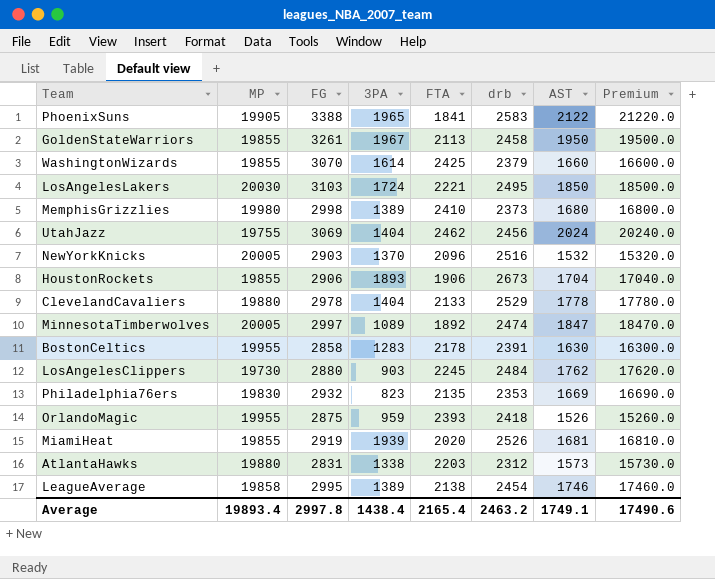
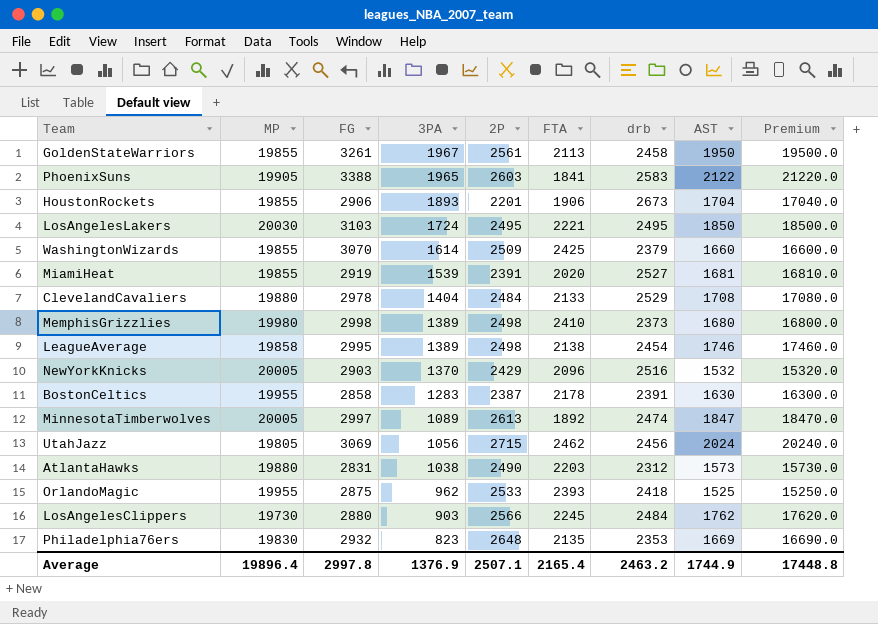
row order: none -> 3PA descending
column 2P | position: none -> 5
MiamiHeat | 3PA: 1939 -> 1539
MiamiHeat | drb: 2526 -> 2527
ClevelandCavaliers | AST: 1778 -> 1708
ClevelandCavaliers | Premium: 17780.0 -> 17080.0
UtahJazz | MP: 19755 -> 19805
UtahJazz | 3PA: 1404 -> 1056
AtlantaHawks | 3PA: 1338 -> 1038
OrlandoMagic | 3PA: 959 -> 962
OrlandoMagic | AST: 1526 -> 1525
OrlandoMagic | Premium: 15260.0 -> 15250.0
Average | MP: 19893.4 -> 19896.4
Average | 3PA: 1438.4 -> 1376.9
Average | AST: 1749.1 -> 1744.9
Average | Premium: 17490.6 -> 17448.8

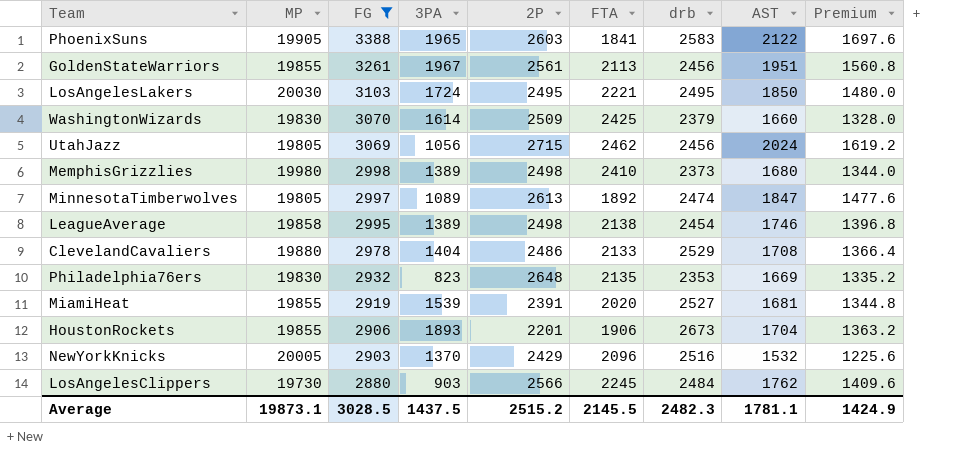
filter: none -> FG >= 2880
row order: 3PA descending -> FG descending
column Premium | formula: [AST] * 10 -> [AST] * 0.8
GoldenStateWarriors | drb: 2458 -> 2456
GoldenStateWarriors | AST: 1950 -> 1951
WashingtonWizards | MP: 19855 -> 19830
MinnesotaTimberwolves | MP: 20005 -> 19805
ClevelandCavaliers | 2P: 2484 -> 2486
Average | MP: 19896.4 -> 19873.1
Average | FG: 2997.8 -> 3028.5
Average | 3PA: 1376.9 -> 1437.5
Average | 2P: 2507.1 -> 2515.2
Average | FTA: 2165.4 -> 2145.5
Average | drb: 2463.2 -> 2482.3
Average | AST: 1744.9 -> 1781.1
Average | Premium: 17448.8 -> 1424.9

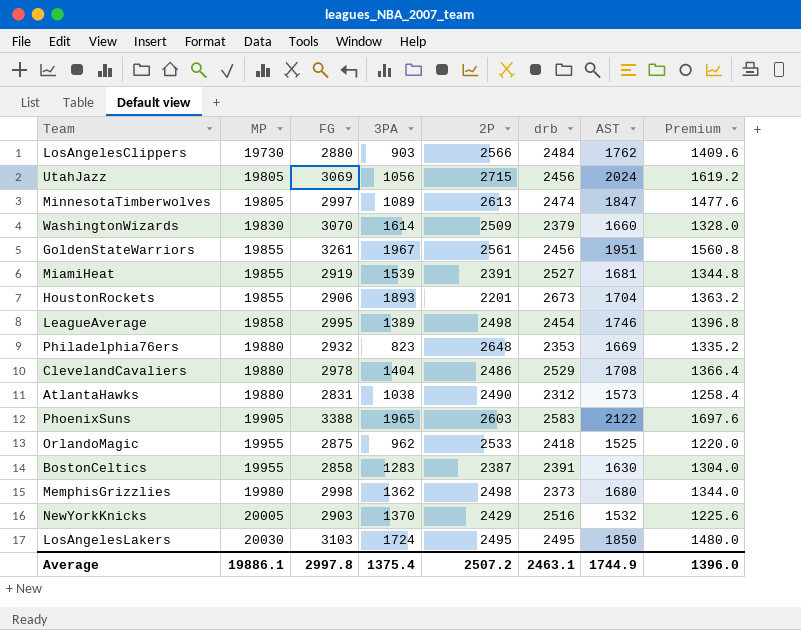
filter: FG >= 2880 -> none
row order: FG descending -> MP ascending
column FTA | position: 6 -> none
Philadelphia76ers | MP: 19830 -> 19880
MemphisGrizzlies | 3PA: 1389 -> 1362
Average | MP: 19873.1 -> 19886.1
Average | FG: 3028.5 -> 2997.8
Average | 3PA: 1437.5 -> 1375.4
Average | 2P: 2515.2 -> 2507.2
Average | drb: 2482.3 -> 2463.1
Average | AST: 1781.1 -> 1744.9
Average | Premium: 1424.9 -> 1396.0

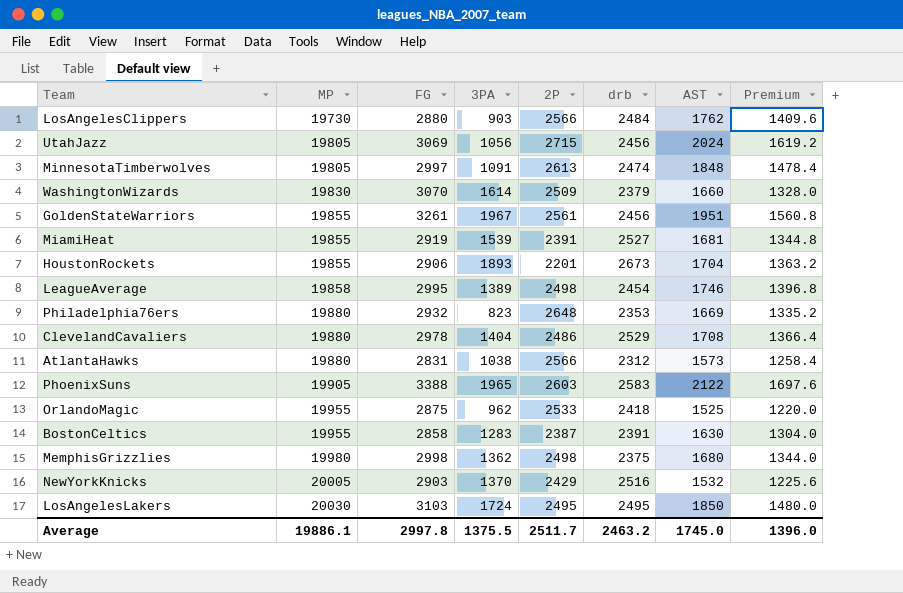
MinnesotaTimberwolves | 3PA: 1089 -> 1091
MinnesotaTimberwolves | AST: 1847 -> 1848
MinnesotaTimberwolves | Premium: 1477.6 -> 1478.4
AtlantaHawks | 2P: 2490 -> 2566
MemphisGrizzlies | drb: 2373 -> 2375
Average | 3PA: 1375.4 -> 1375.5
Average | 2P: 2507.2 -> 2511.7
Average | drb: 2463.1 -> 2463.2
Average | AST: 1744.9 -> 1745.0

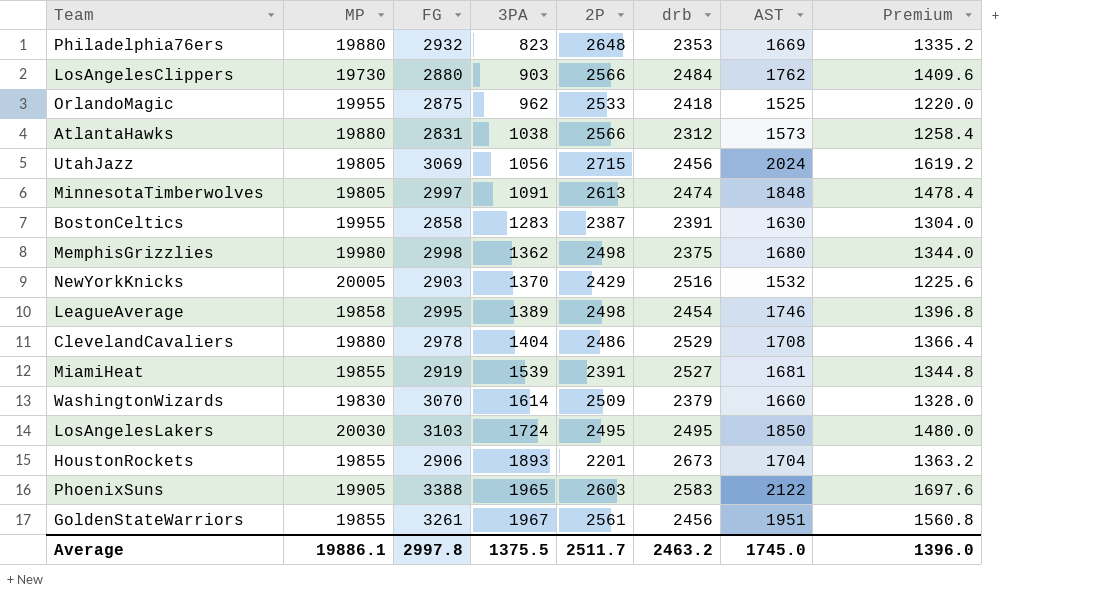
row order: MP ascending -> 3PA ascending

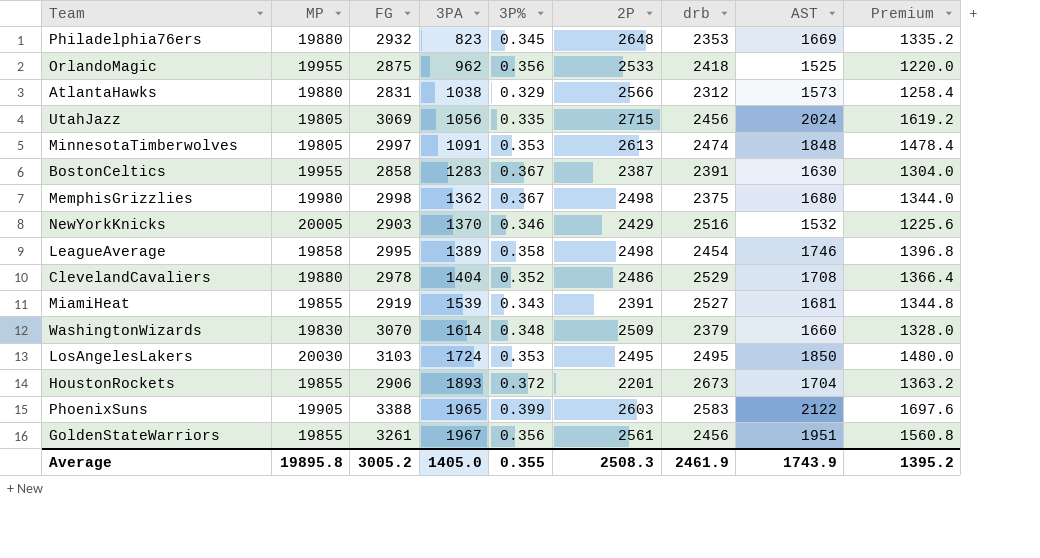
column 3P% | position: none -> 5
row LosAngelesClippers: 19730 | 2880 | 903 | 2566 | 2484 | 1762 | 1409.6 -> none
Average | MP: 19886.1 -> 19895.8
Average | FG: 2997.8 -> 3005.2
Average | 3PA: 1375.5 -> 1405.0
Average | 2P: 2511.7 -> 2508.3
Average | drb: 2463.2 -> 2461.9
Average | AST: 1745.0 -> 1743.9
Average | Premium: 1396.0 -> 1395.2

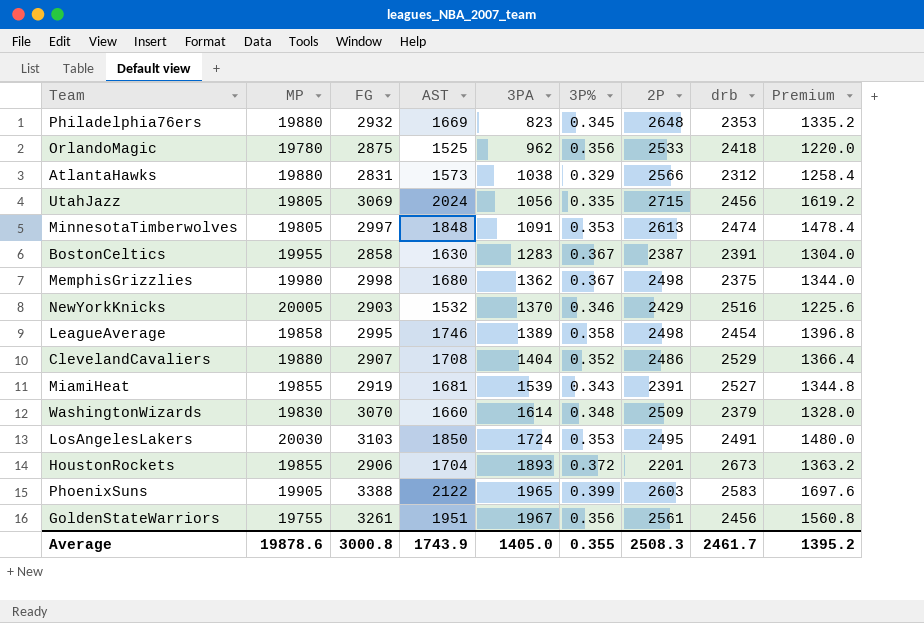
column AST | position: 8 -> 4
OrlandoMagic | MP: 19955 -> 19780
ClevelandCavaliers | FG: 2978 -> 2907
LosAngelesLakers | drb: 2495 -> 2491
GoldenStateWarriors | MP: 19855 -> 19755
Average | MP: 19895.8 -> 19878.6
Average | FG: 3005.2 -> 3000.8
Average | drb: 2461.9 -> 2461.7

